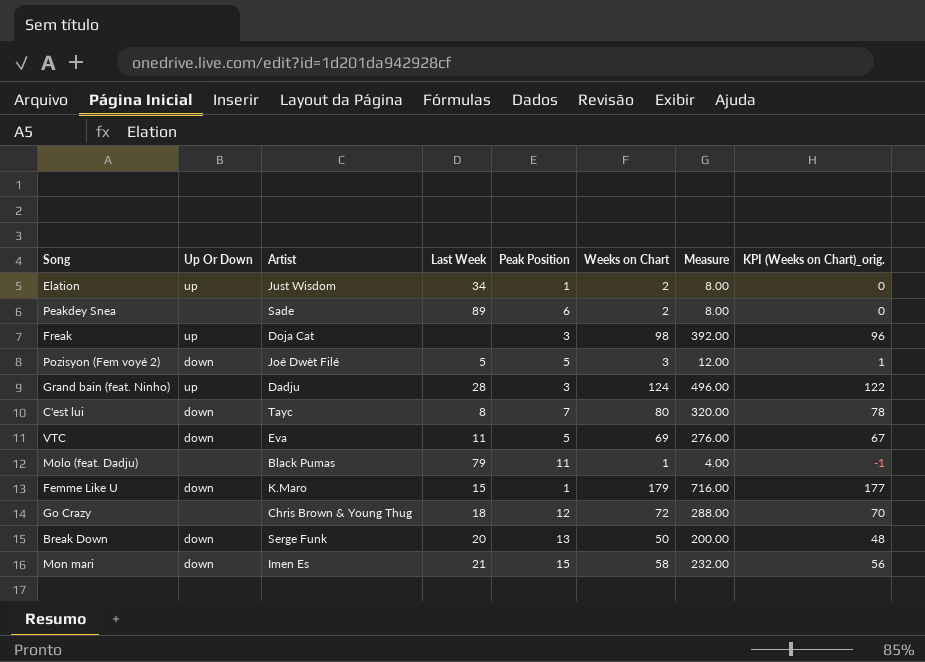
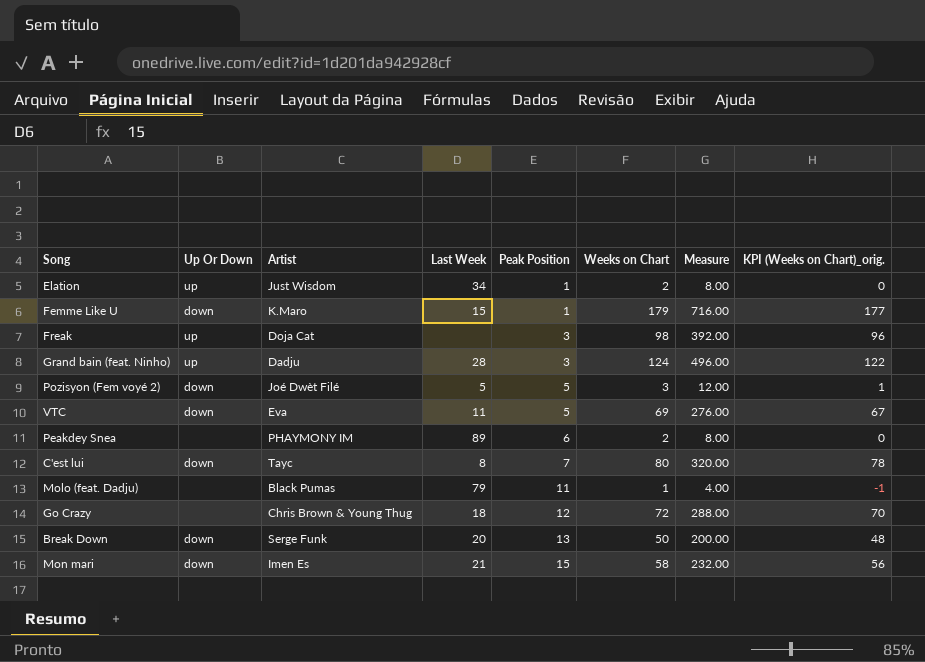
row order: none -> Peak Position ascending
Peakdey Snea | Artist: Sade -> PHAYMONY IM

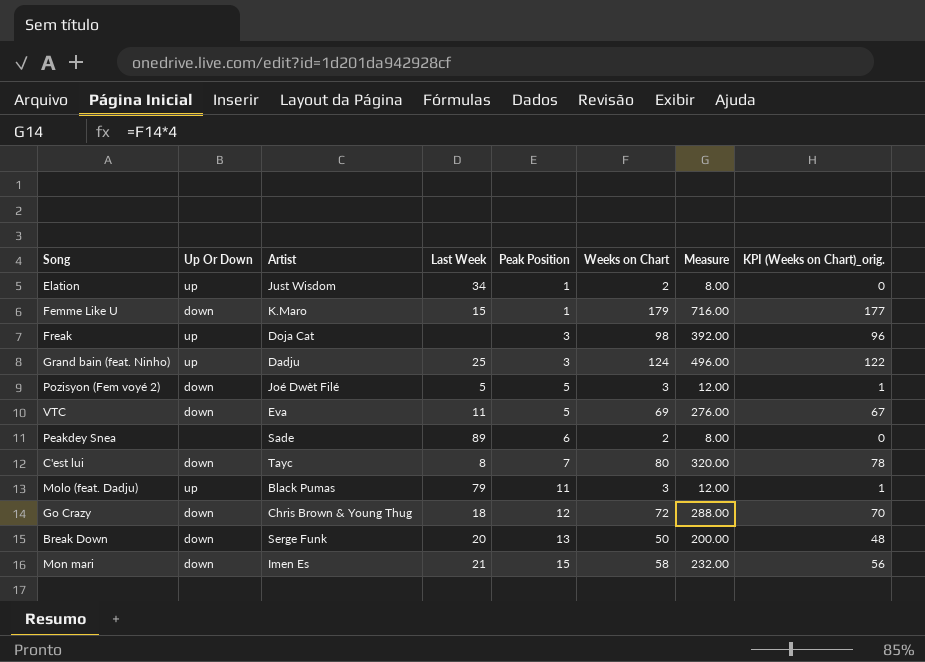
Grand bain (feat. Ninho) | Last Week: 28 -> 25
Peakdey Snea | Artist: PHAYMONY IM -> Sade
Molo (feat. Dadju) | Up Or Down: none -> up
Molo (feat. Dadju) | Weeks on Chart: 1 -> 3
Molo (feat. Dadju) | Measure: 4.00 -> 12.00
Molo (feat. Dadju) | KPI (Weeks on Chart)_orig.: -1 -> 1
Go Crazy | Up Or Down: none -> down

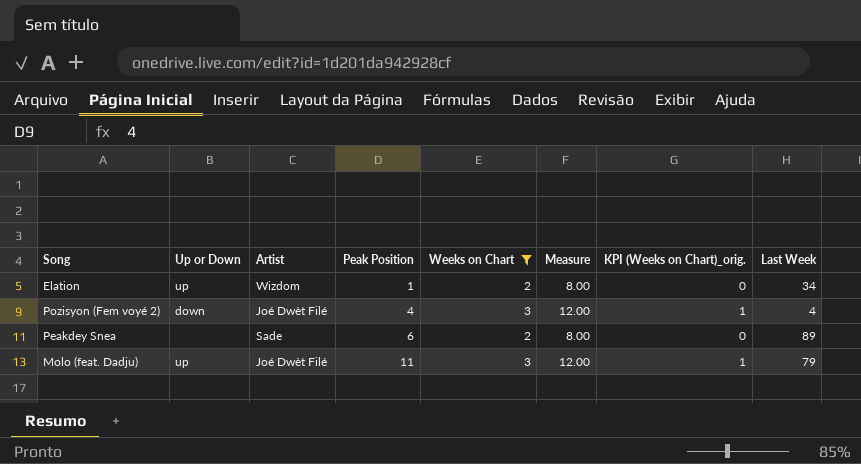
filter: none -> Weeks on Chart <= 3
column name: Up Or Down -> Up or Down
column Last Week | position: 4 -> 8
Elation | Artist: Just Wisdom -> Wizdom
Pozisyon (Fem voyé 2) | Peak Position: 5 -> 4
Pozisyon (Fem voyé 2) | Last Week: 5 -> 4
Molo (feat. Dadju) | Artist: Black Pumas -> Joé Dwèt Filé

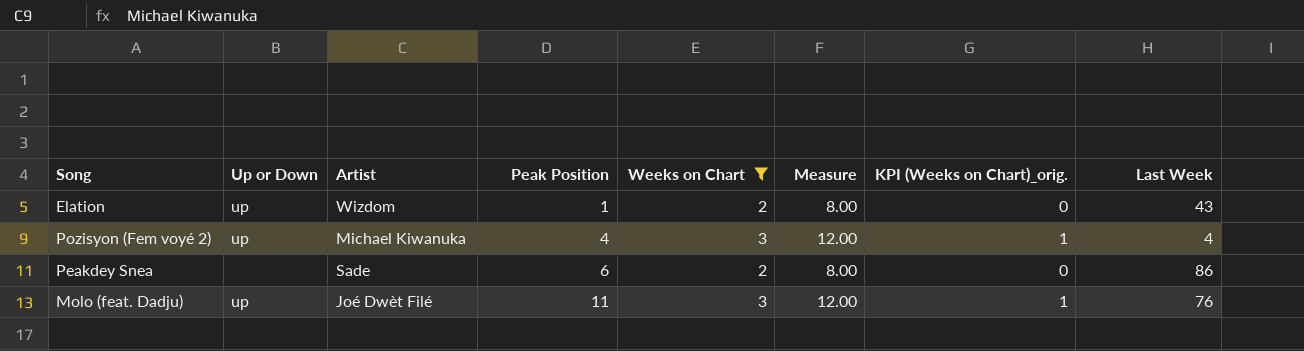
Elation | Last Week: 34 -> 43
Pozisyon (Fem voyé 2) | Up or Down: down -> up
Pozisyon (Fem voyé 2) | Artist: Joé Dwèt Filé -> Michael Kiwanuka
Peakdey Snea | Last Week: 89 -> 86
Molo (feat. Dadju) | Last Week: 79 -> 76

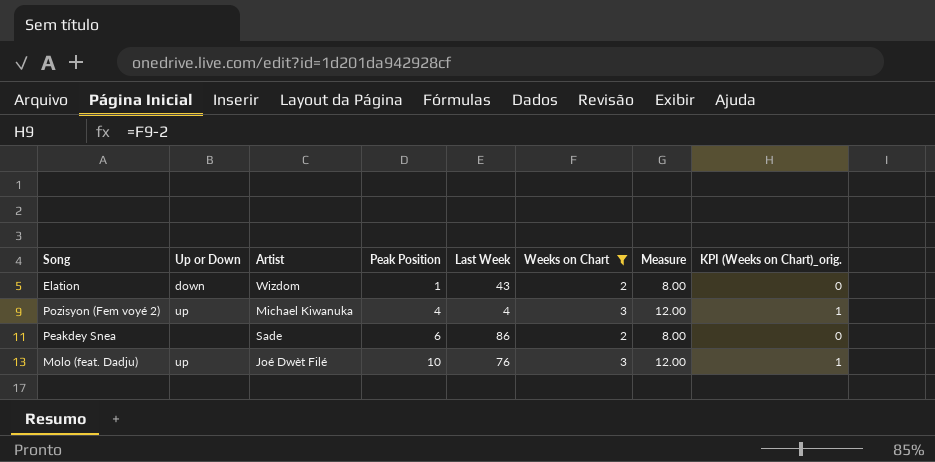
column Last Week | position: 8 -> 5
Elation | Up or Down: up -> down
Molo (feat. Dadju) | Peak Position: 11 -> 10

